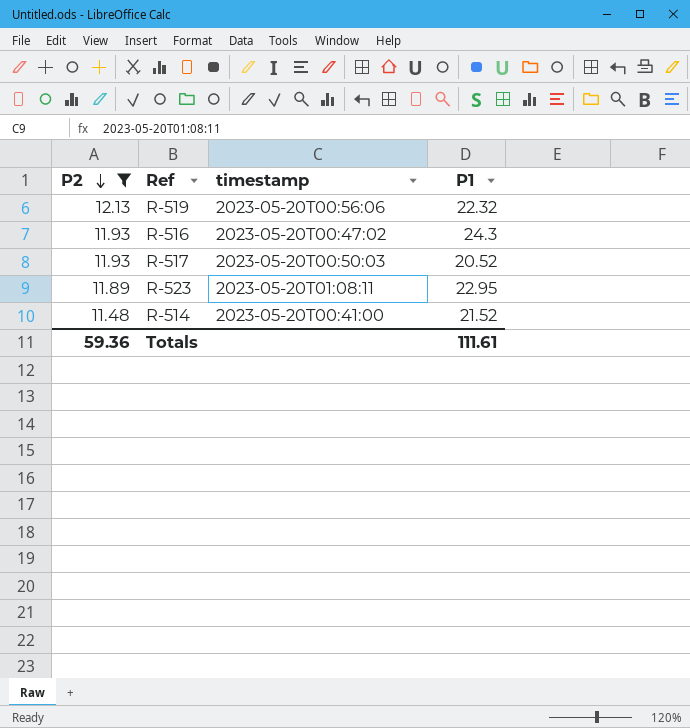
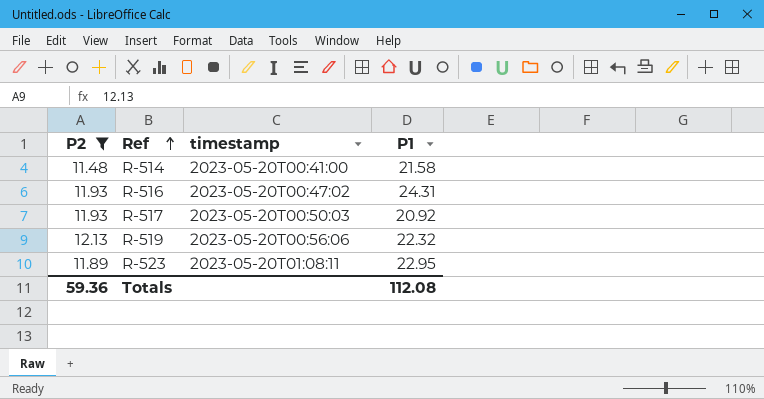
row order: P2 descending -> Ref ascending
R-514 | P1: 21.52 -> 21.58
R-516 | P1: 24.3 -> 24.31
R-517 | P1: 20.52 -> 20.92
Totals | P1: 111.61 -> 112.08

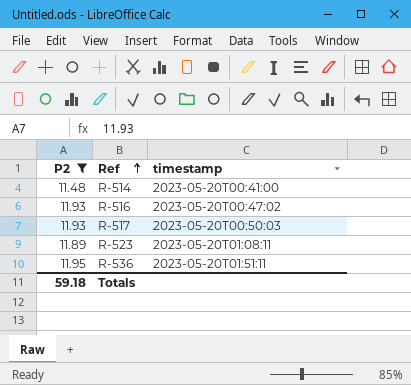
column P1 | position: 4 -> none
row R-519: 12.13 | 2023-05-20T00:56:06 | 22.32 -> none
row R-536: none -> 11.95 | 2023-05-20T01:51:11
Totals | P2: 59.36 -> 59.18

